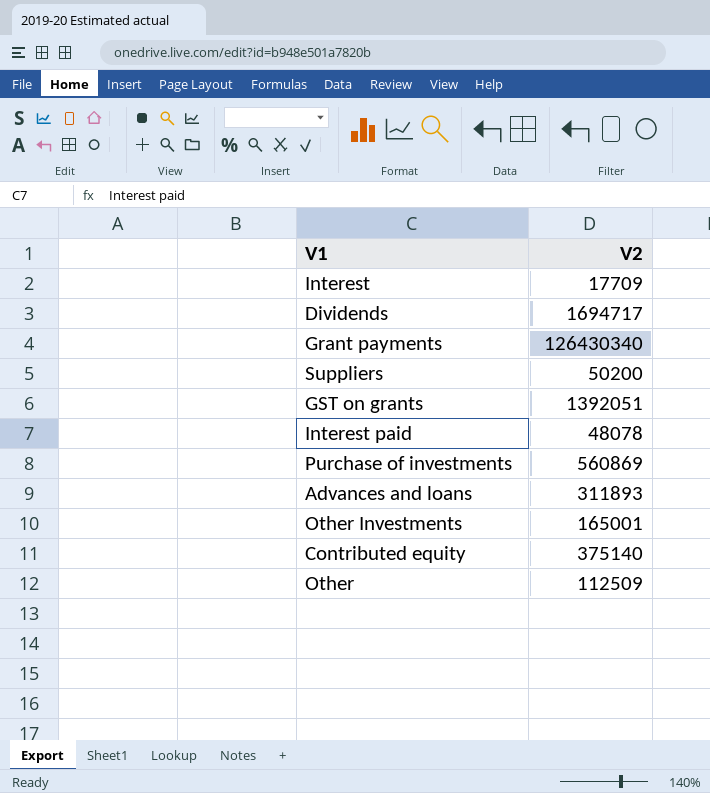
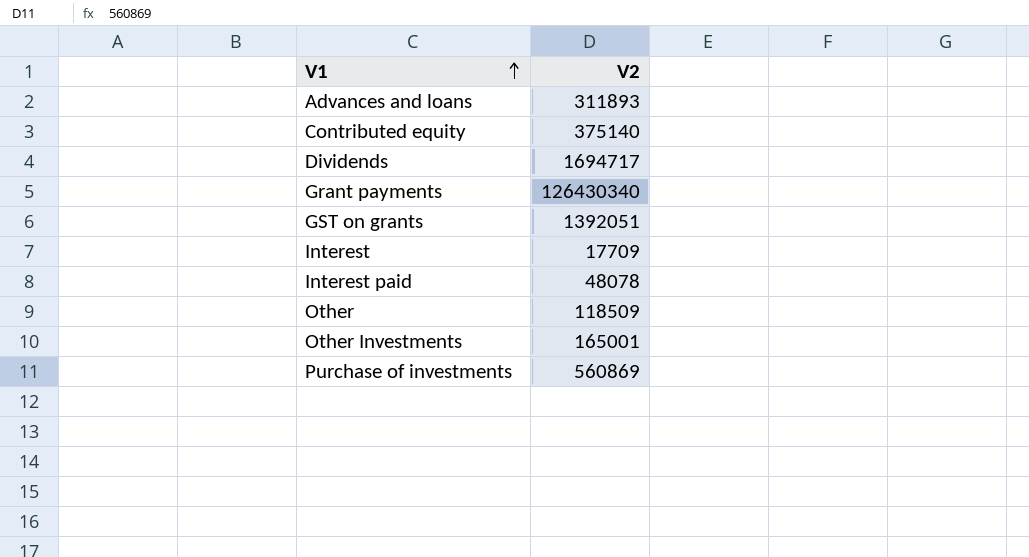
row order: none -> V1 ascending
row Suppliers: 50200 -> none
Other | V2: 112509 -> 118509

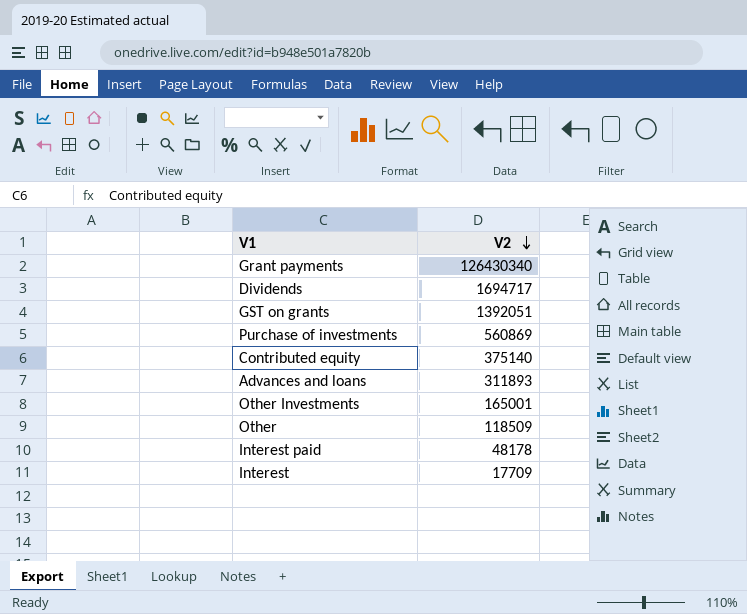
row order: V1 ascending -> V2 descending
Interest paid | V2: 48078 -> 48178

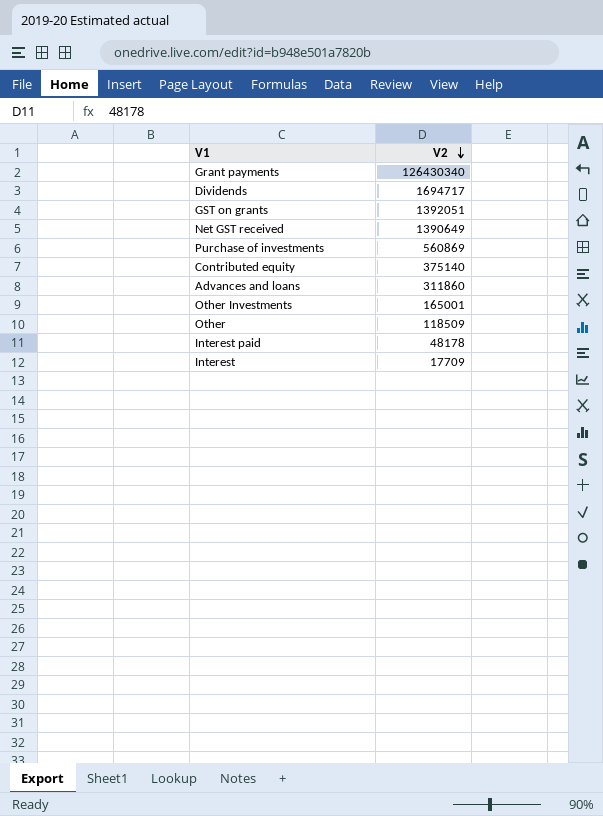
row Net GST received: none -> 1390649
Advances and loans | V2: 311893 -> 311860

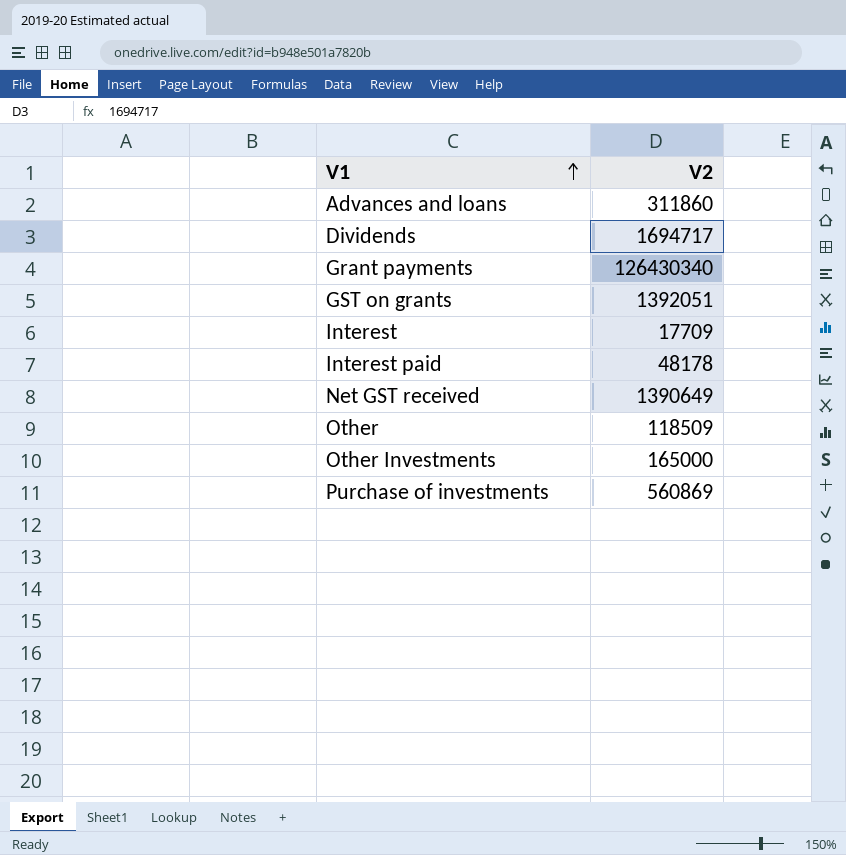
row order: V2 descending -> V1 ascending
row Contributed equity: 375140 -> none
Other Investments | V2: 165001 -> 165000

